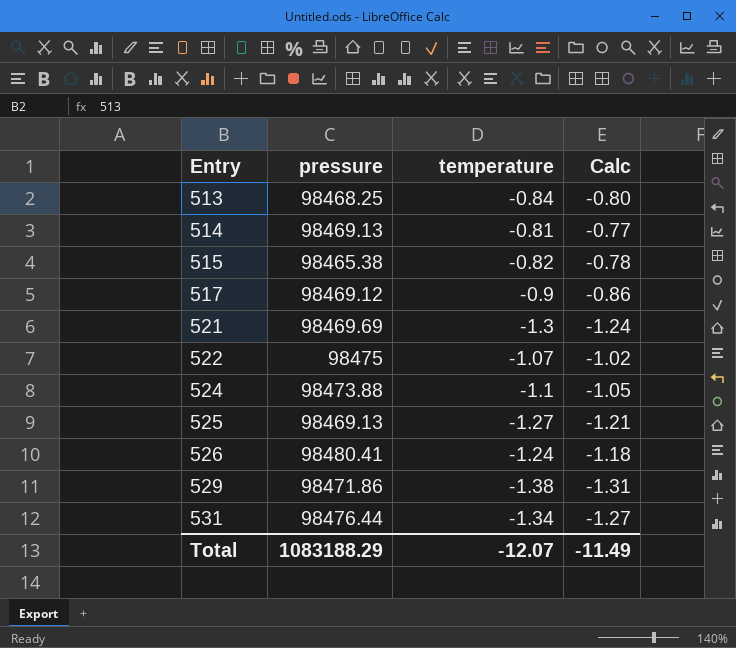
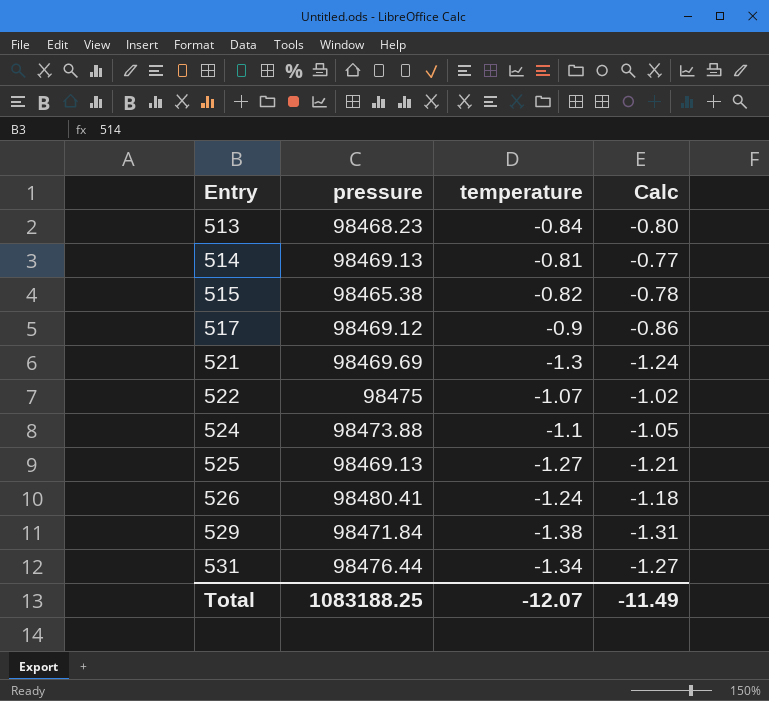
513 | pressure: 98468.25 -> 98468.23
529 | pressure: 98471.86 -> 98471.84
Total | pressure: 1083188.29 -> 1083188.25

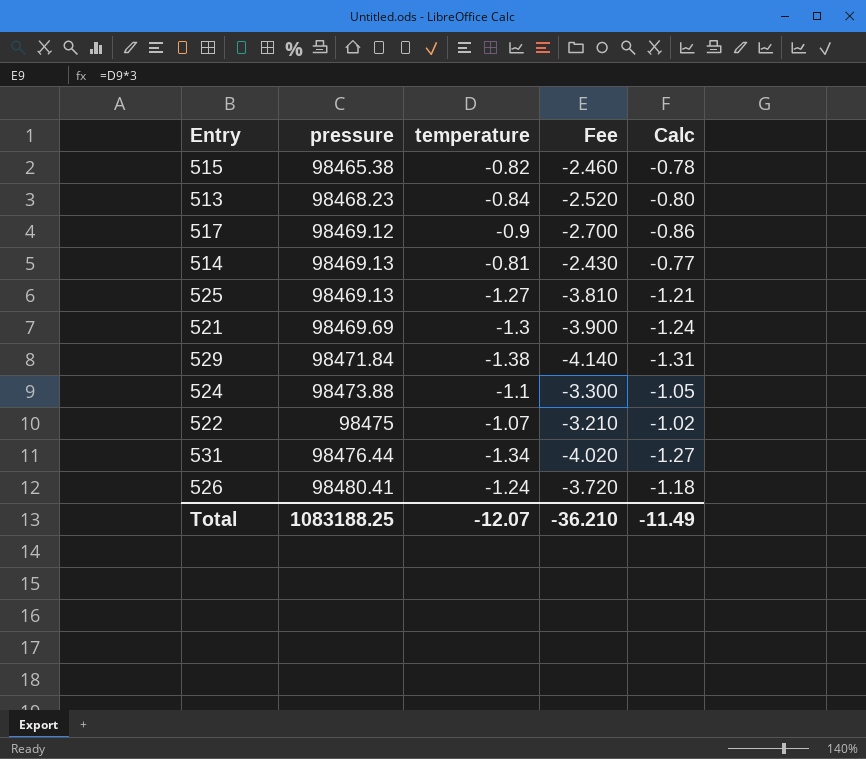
row order: Entry ascending -> pressure ascending
column Fee | formula: none -> [temperature] * 3

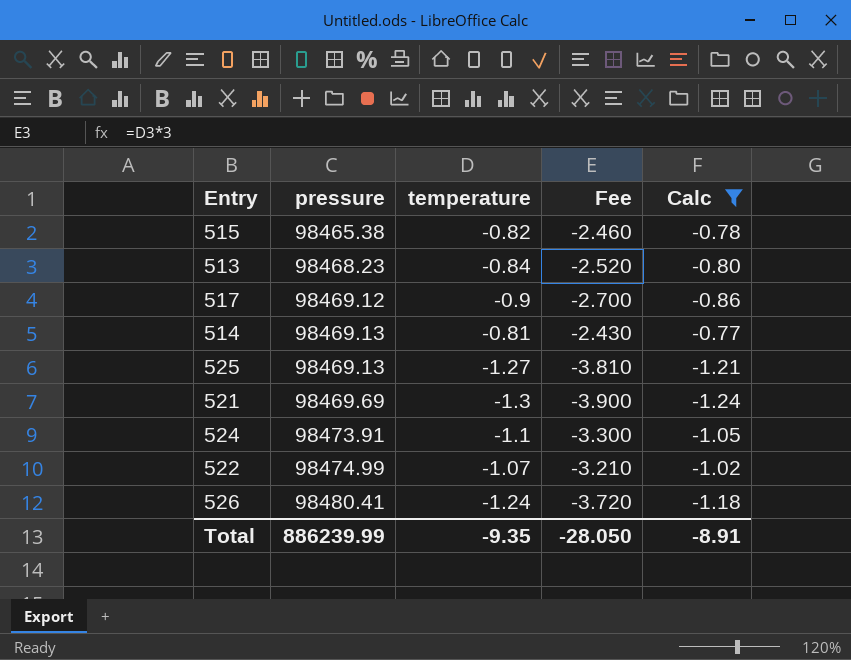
filter: none -> Calc >= -1.24
524 | pressure: 98473.88 -> 98473.91
522 | pressure: 98475 -> 98474.99
Total | pressure: 1083188.25 -> 886239.99
Total | temperature: -12.07 -> -9.35
Total | Fee: -36.210 -> -28.050
Total | Calc: -11.49 -> -8.91

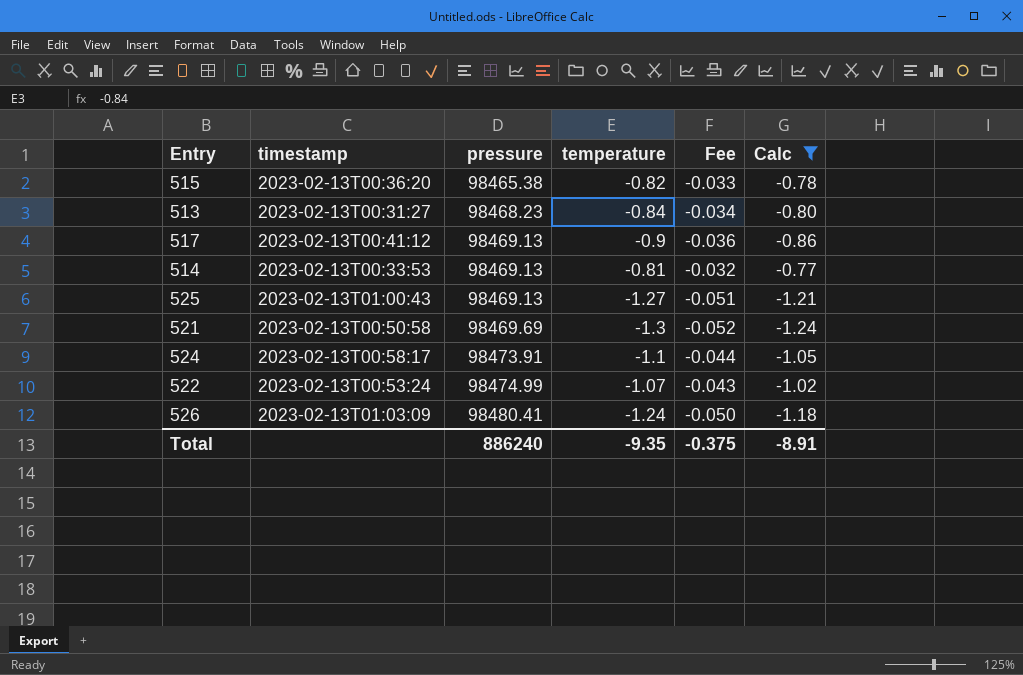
column timestamp | position: none -> 2
column Fee | formula: [temperature] * 3 -> [temperature] * 0.04
517 | pressure: 98469.12 -> 98469.13
Total | pressure: 886239.99 -> 886240
Total | Fee: -28.050 -> -0.375

